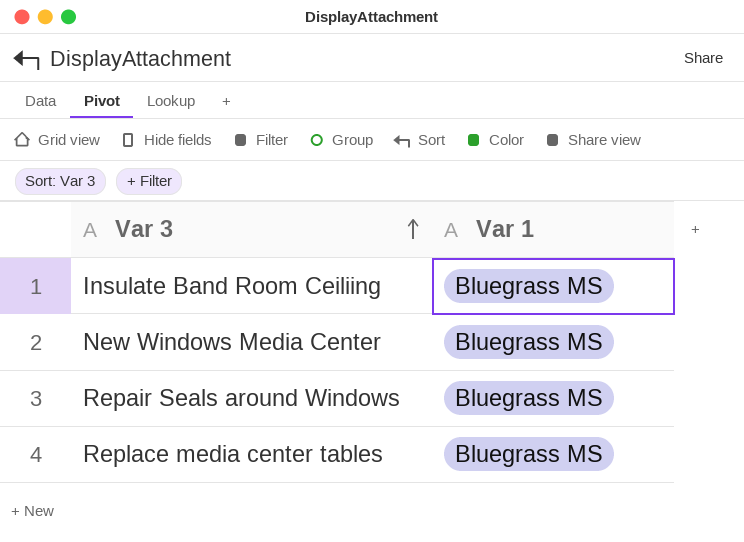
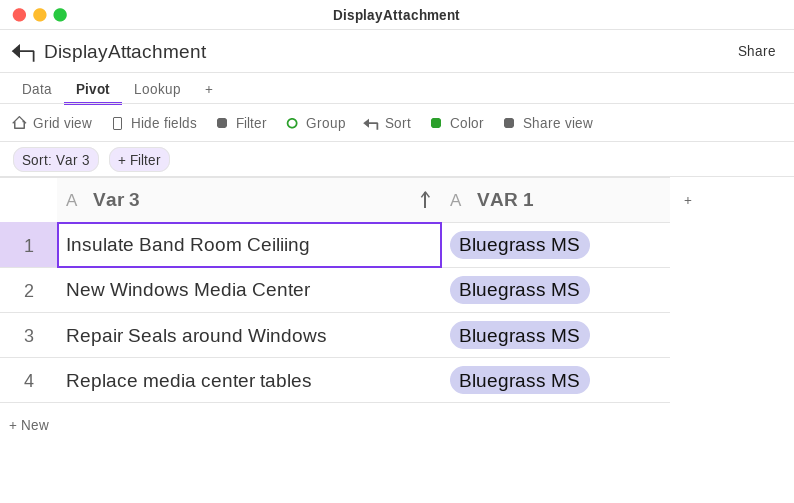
column name: Var 1 -> VAR 1

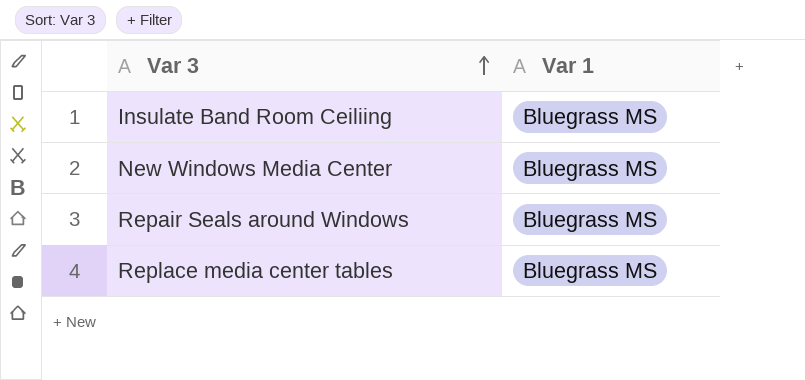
column name: VAR 1 -> Var 1

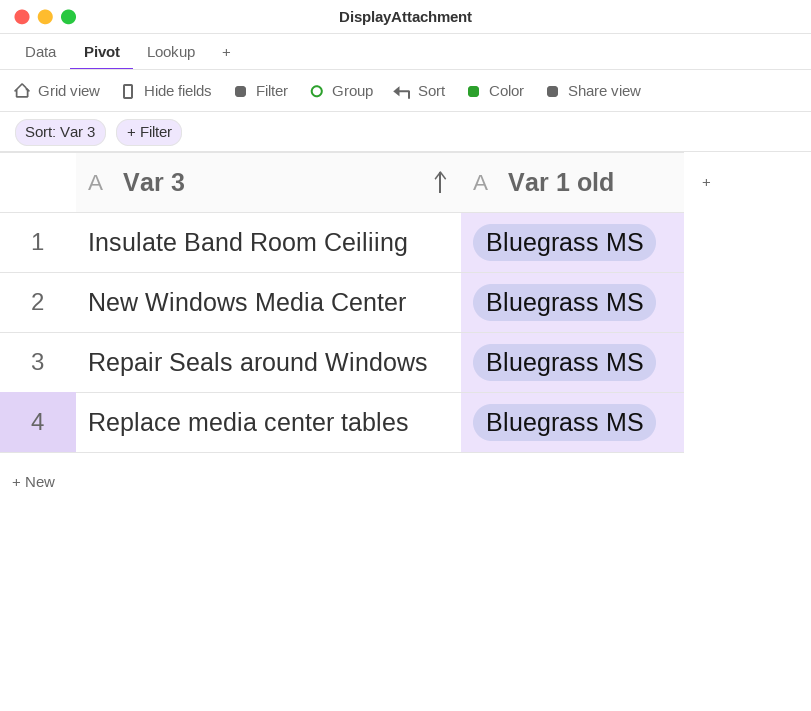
column name: Var 1 -> Var 1 old

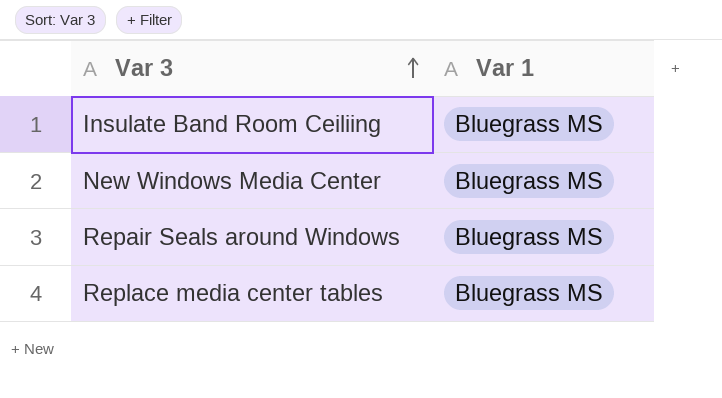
column name: Var 1 old -> Var 1

